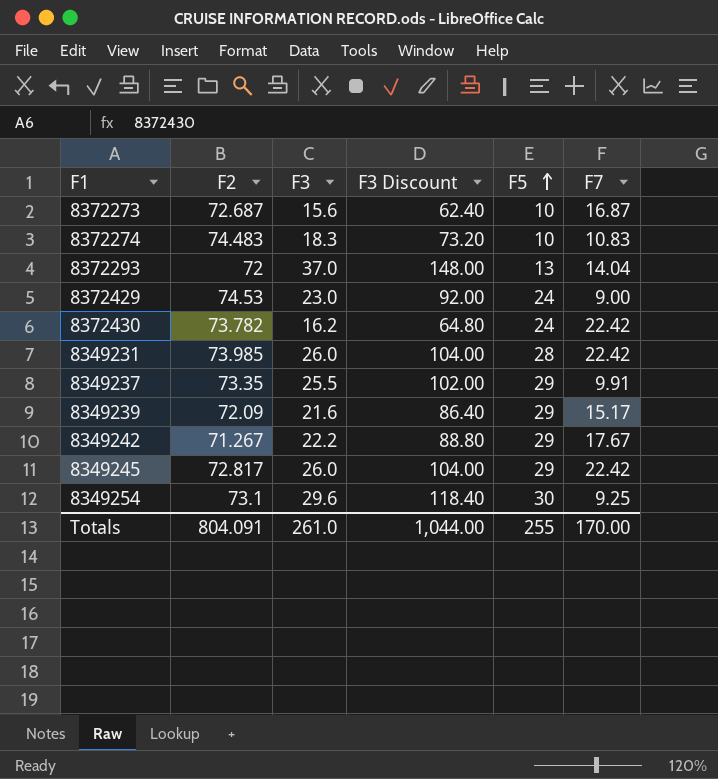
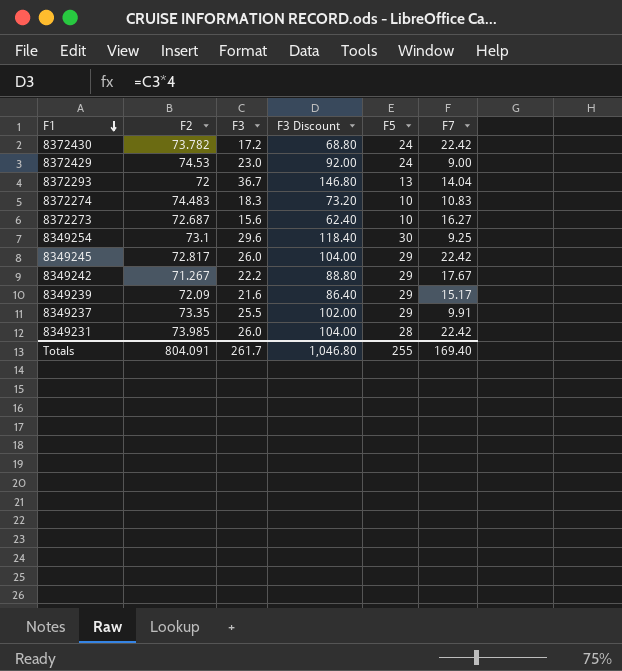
row order: F5 ascending -> F1 descending
8372430 | F3: 16.2 -> 17.2
8372430 | F3 Discount: 64.80 -> 68.80
8372293 | F3: 37.0 -> 36.7
8372293 | F3 Discount: 148.00 -> 146.80
8372273 | F7: 16.87 -> 16.27
Totals | F3: 261.0 -> 261.7
Totals | F3 Discount: 1,044.00 -> 1,046.80
Totals | F7: 170.00 -> 169.40

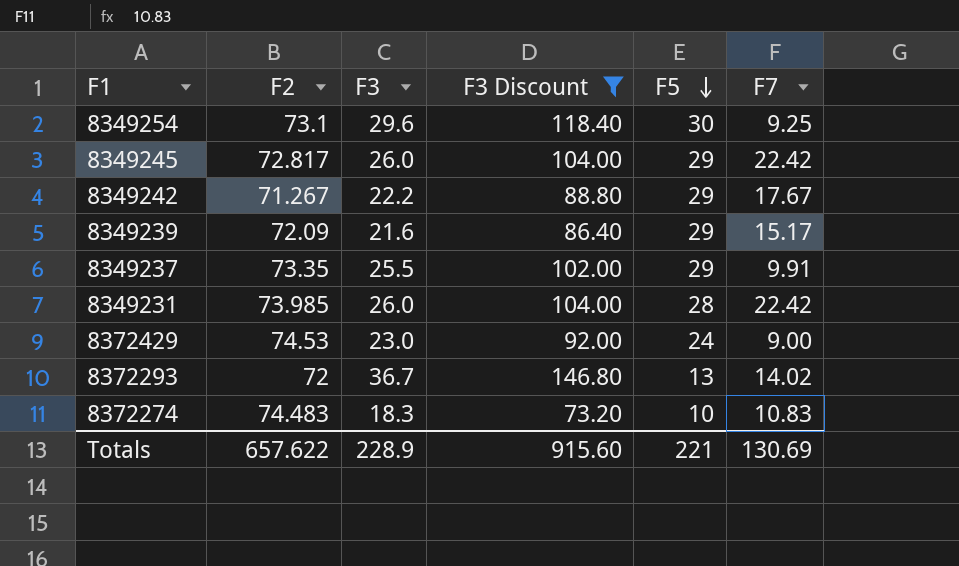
filter: none -> F3 Discount >= 73.20
row order: F1 descending -> F5 descending
8372293 | F7: 14.04 -> 14.02
Totals | F2: 804.091 -> 657.622
Totals | F3: 261.7 -> 228.9
Totals | F3 Discount: 1,046.80 -> 915.60
Totals | F5: 255 -> 221
Totals | F7: 169.40 -> 130.69

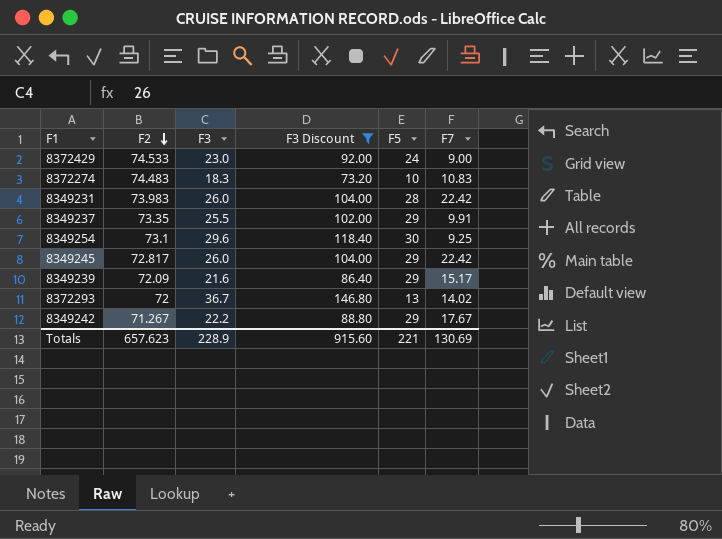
row order: F5 descending -> F2 descending
8372429 | F2: 74.53 -> 74.533
8349231 | F2: 73.985 -> 73.983
Totals | F2: 657.622 -> 657.623

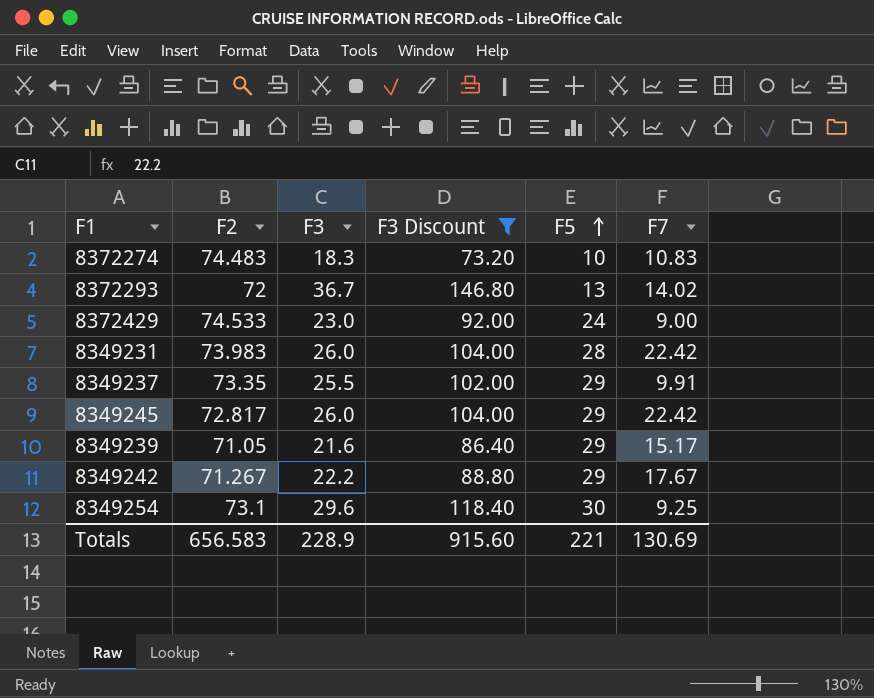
row order: F2 descending -> F5 ascending
8349239 | F2: 72.09 -> 71.05
Totals | F2: 657.623 -> 656.583

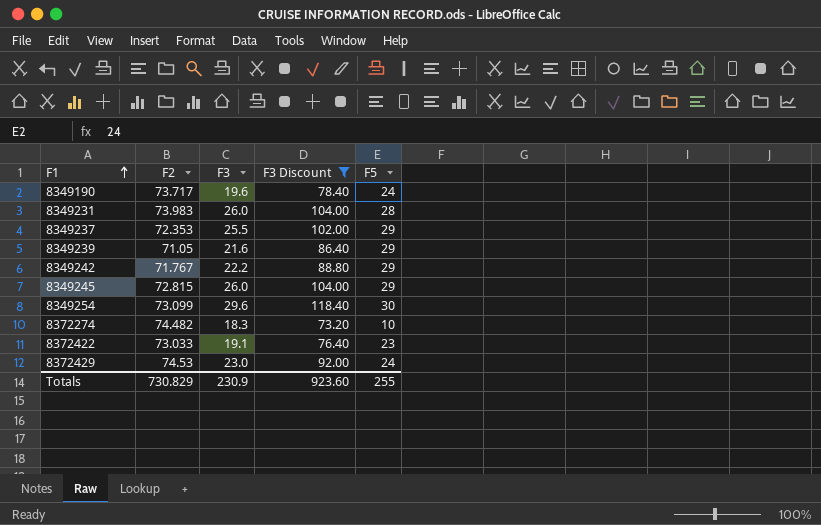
row order: F5 ascending -> F1 ascending
column F7 | position: 6 -> none
row 8372293: 72 | 36.7 | 146.80 | 13 | 14.02 -> none
row 8349190: none -> 73.717 | 19.6 | 78.40 | 24
8349237 | F2: 73.35 -> 72.353
8349242 | F2: 71.267 -> 71.767
8349245 | F2: 72.817 -> 72.815
8349254 | F2: 73.1 -> 73.099
8372274 | F2: 74.483 -> 74.482
row 8372422: none -> 73.033 | 19.1 | 76.40 | 23
8372429 | F2: 74.533 -> 74.53
Totals | F2: 656.583 -> 730.829
Totals | F3: 228.9 -> 230.9
Totals | F3 Discount: 915.60 -> 923.60
Totals | F5: 221 -> 255

